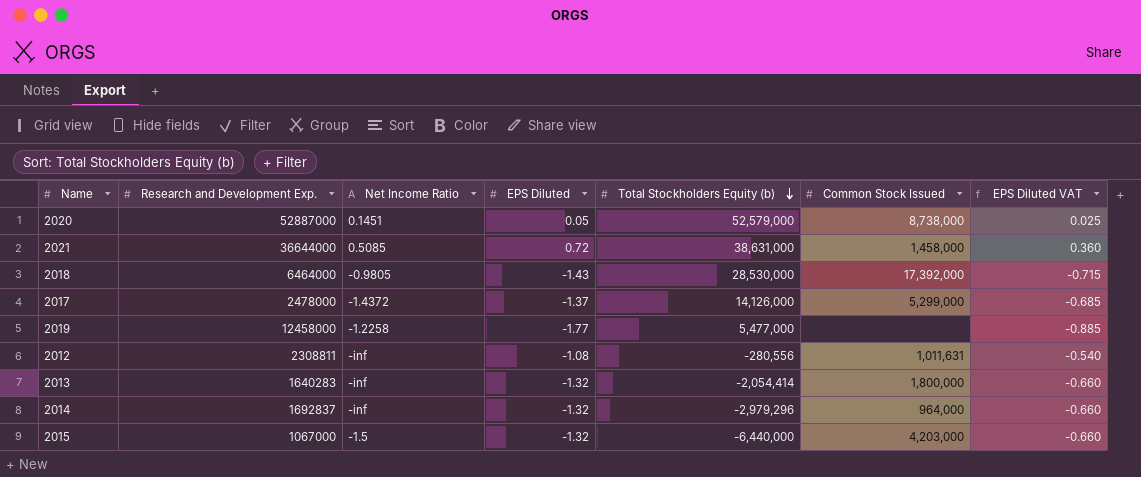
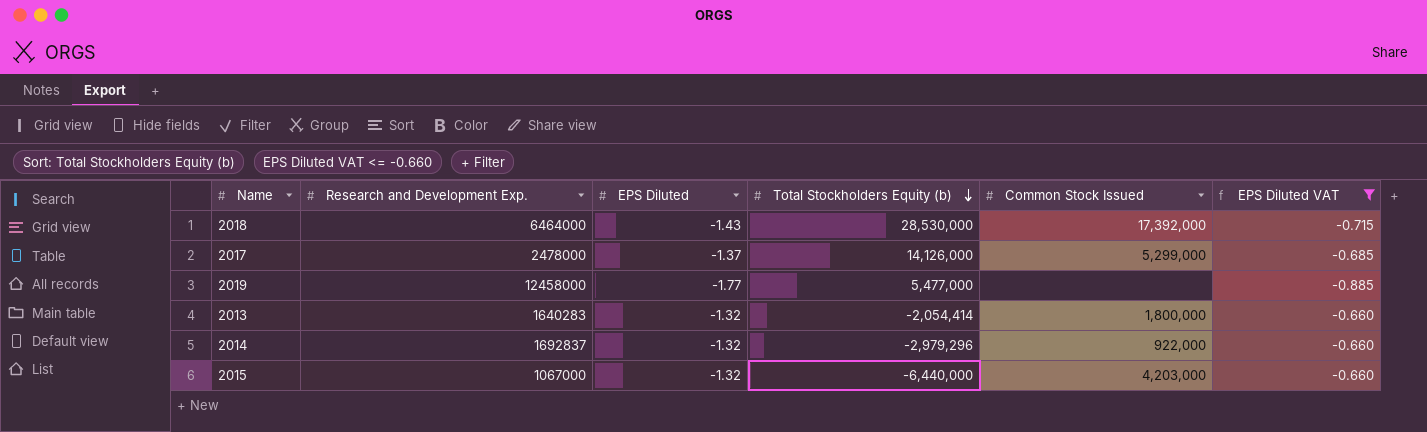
filter: none -> EPS Diluted VAT <= -0.660
column Net Income Ratio | position: 3 -> none
2014 | Common Stock Issued: 964,000 -> 922,000

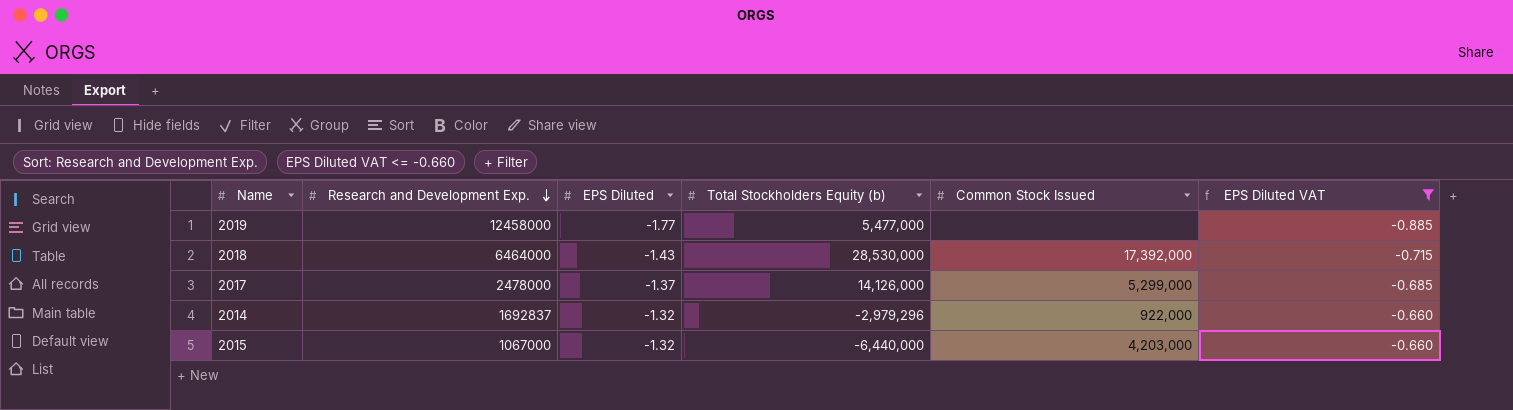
row order: Total Stockholders Equity (b) descending -> Research and Development Exp. descending
row 2013: 1640283 | -1.32 | -2,054,414 | 1,800,000 | -0.660 -> none

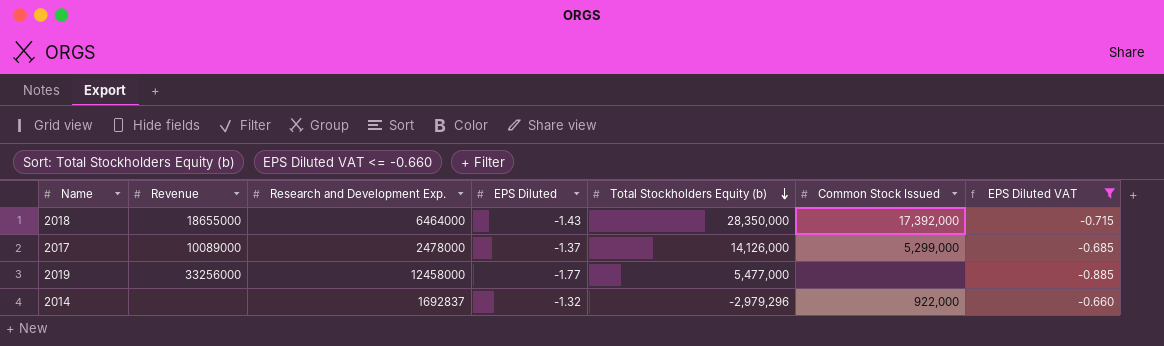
row order: Research and Development Exp. descending -> Total Stockholders Equity (b) descending
column Revenue | position: none -> 2
row 2015: 1067000 | -1.32 | -6,440,000 | 4,203,000 | -0.660 -> none
2018 | Total Stockholders Equity (b): 28,530,000 -> 28,350,000

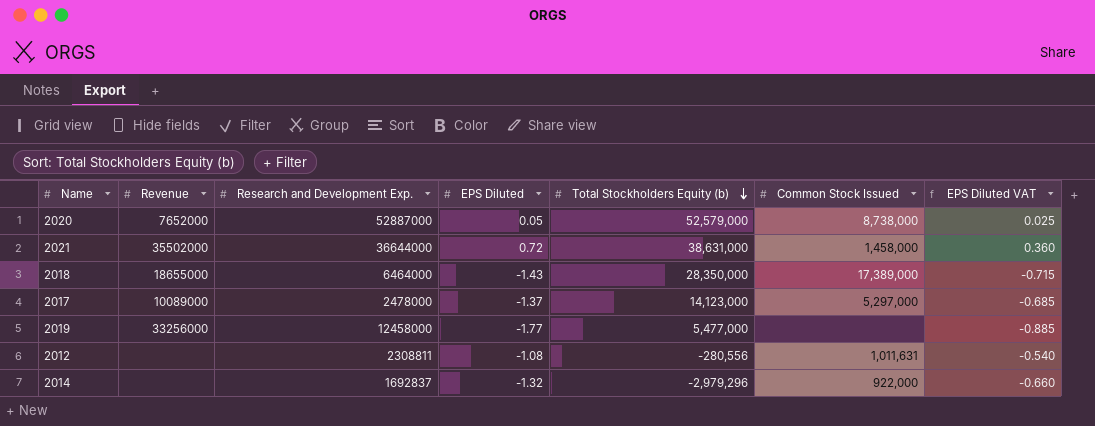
filter: EPS Diluted VAT <= -0.660 -> none
2018 | Common Stock Issued: 17,392,000 -> 17,389,000
2017 | Total Stockholders Equity (b): 14,126,000 -> 14,123,000
2017 | Common Stock Issued: 5,299,000 -> 5,297,000

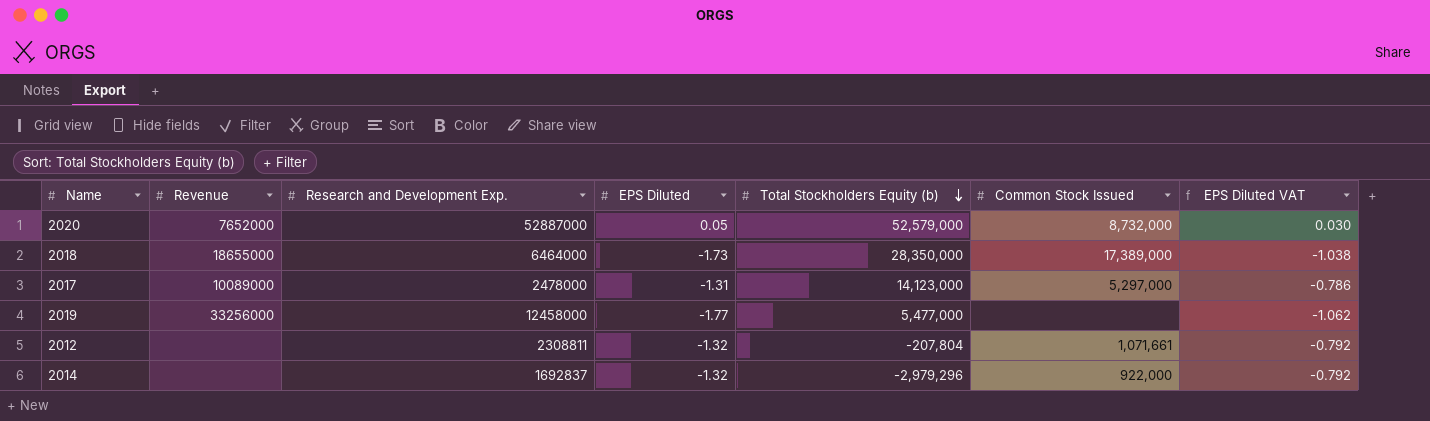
column EPS Diluted VAT | formula: [EPS Diluted] * 0.5 -> [EPS Diluted] * 0.6
row 2021: 35502000 | 36644000 | 0.72 | 38,631,000 | 1,458,000 | 0.360 -> none
2020 | Common Stock Issued: 8,738,000 -> 8,732,000
2018 | EPS Diluted: -1.43 -> -1.73
2017 | EPS Diluted: -1.37 -> -1.31
2012 | EPS Diluted: -1.08 -> -1.32
2012 | Total Stockholders Equity (b): -280,556 -> -207,804
2012 | Common Stock Issued: 1,011,631 -> 1,071,661

